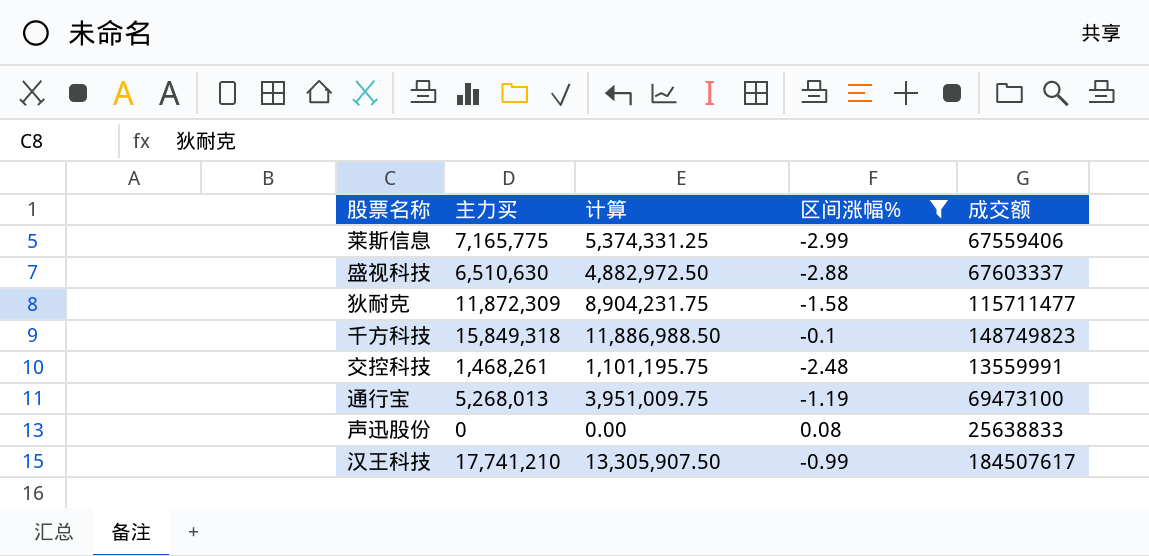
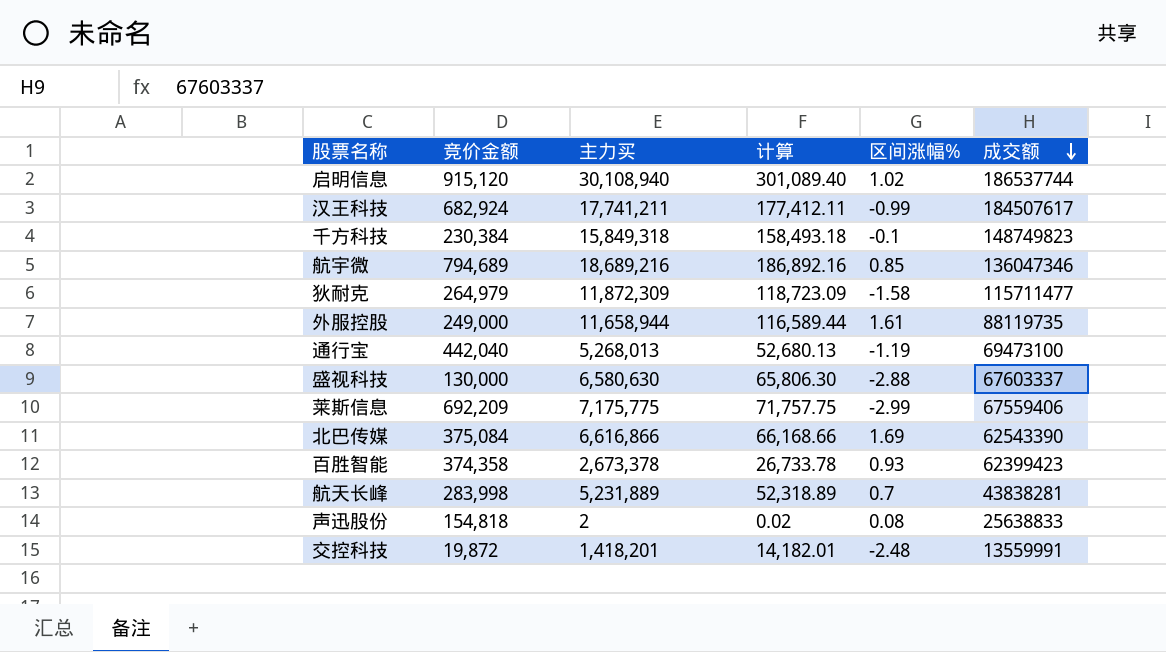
filter: 区间涨幅% <= 0.08 -> none
row order: none -> 成交额 descending
column 竞价金额 | position: none -> 2
column 计算 | formula: [主力买] * 0.75 -> [主力买] * 0.01
汉王科技 | 主力买: 17,741,210 -> 17,741,211
盛视科技 | 主力买: 6,510,630 -> 6,580,630
莱斯信息 | 主力买: 7,165,775 -> 7,175,775
声迅股份 | 主力买: 0 -> 2
交控科技 | 主力买: 1,468,261 -> 1,418,201

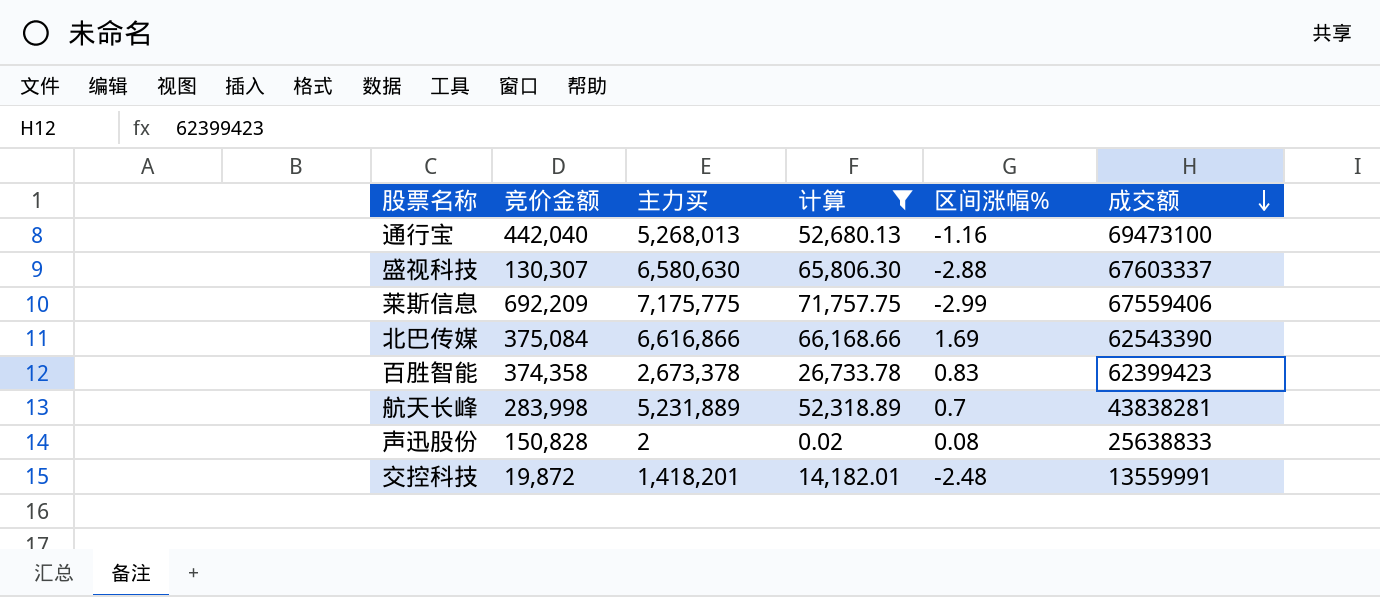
filter: none -> 计算 <= 71,757.75
通行宝 | 区间涨幅%: -1.19 -> -1.16
盛视科技 | 竞价金额: 130,000 -> 130,307
百胜智能 | 区间涨幅%: 0.93 -> 0.83
声迅股份 | 竞价金额: 154,818 -> 150,828

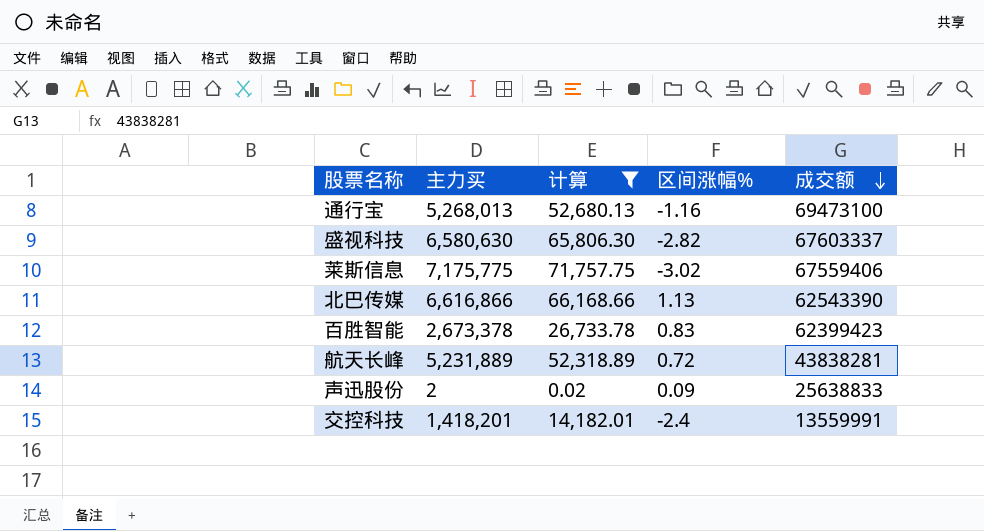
column 竞价金额 | position: 2 -> none
盛视科技 | 区间涨幅%: -2.88 -> -2.82
莱斯信息 | 区间涨幅%: -2.99 -> -3.02
北巴传媒 | 区间涨幅%: 1.69 -> 1.13
航天长峰 | 区间涨幅%: 0.7 -> 0.72
声迅股份 | 区间涨幅%: 0.08 -> 0.09
交控科技 | 区间涨幅%: -2.48 -> -2.4

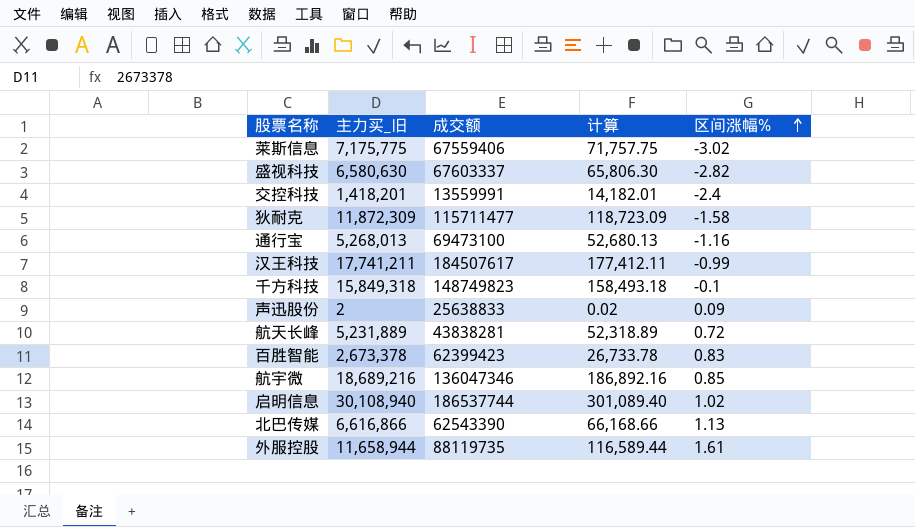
filter: 计算 <= 71,757.75 -> none
row order: 成交额 descending -> 区间涨幅% ascending
column name: 主力买 -> 主力买_旧
column 成交额 | position: 5 -> 3

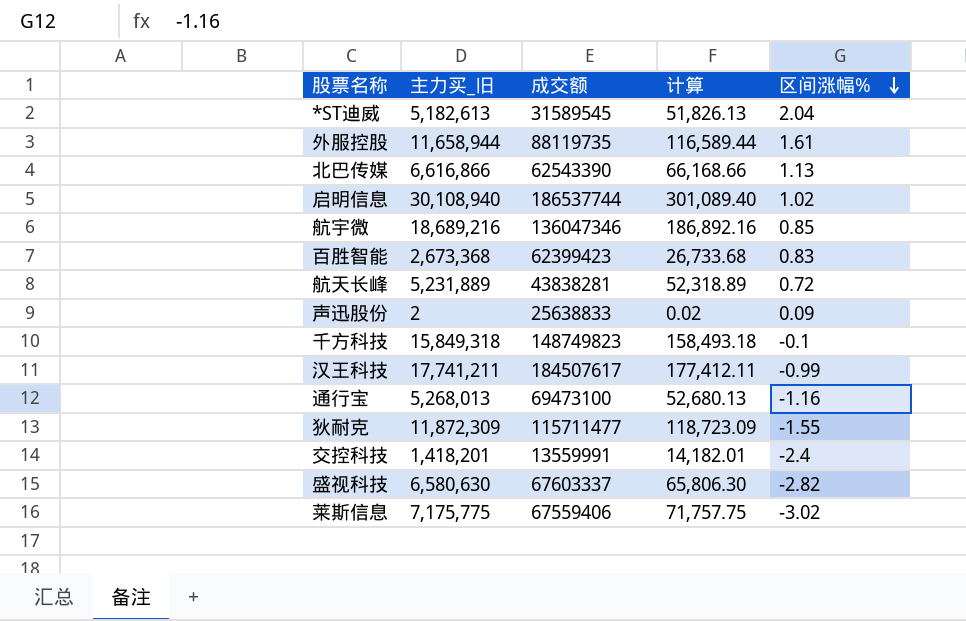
row order: 区间涨幅% ascending -> 区间涨幅% descending
row *ST迪威: none -> 5,182,613 | 31589545 | 51,826.13 | 2.04
百胜智能 | 主力买_旧: 2,673,378 -> 2,673,368
百胜智能 | 计算: 26,733.78 -> 26,733.68
狄耐克 | 区间涨幅%: -1.58 -> -1.55

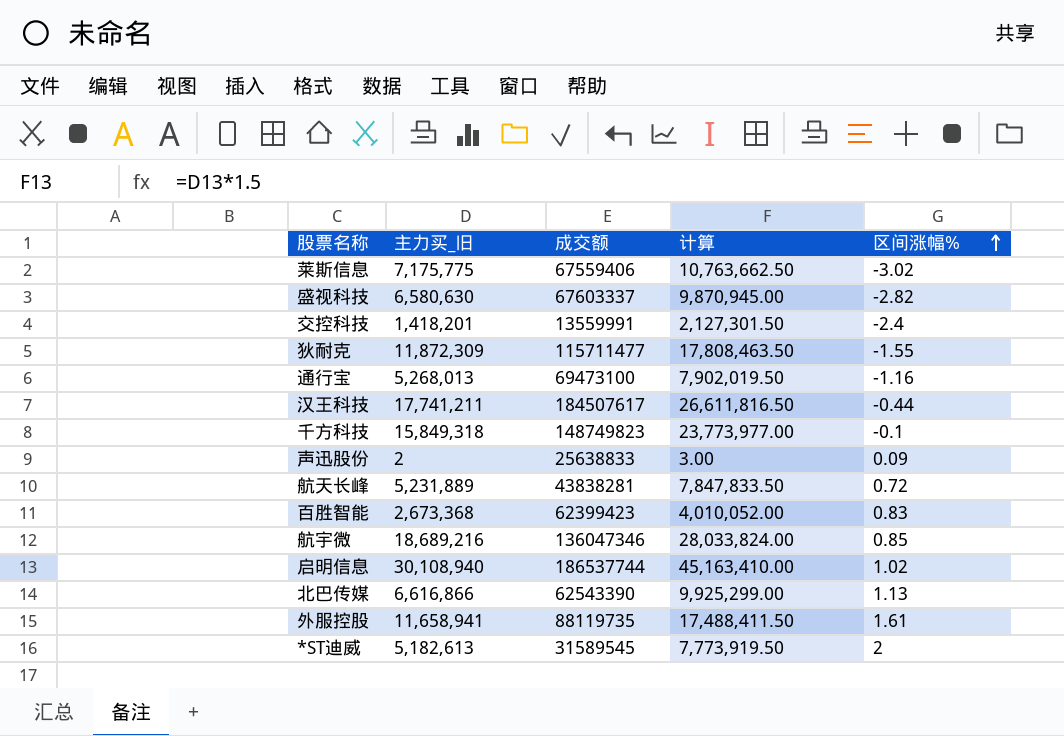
row order: 区间涨幅% descending -> 区间涨幅% ascending
column 计算 | formula: [主力买_旧] * 0.01 -> [主力买_旧] * 1.5
汉王科技 | 区间涨幅%: -0.99 -> -0.44
外服控股 | 主力买_旧: 11,658,944 -> 11,658,941
*ST迪威 | 区间涨幅%: 2.04 -> 2

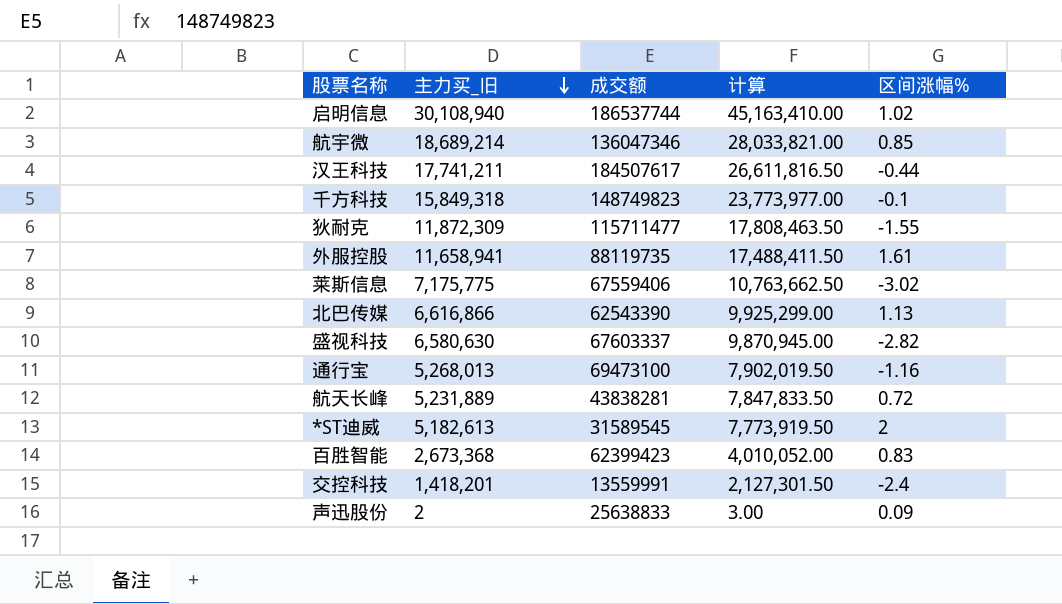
row order: 区间涨幅% ascending -> 主力买_旧 descending
航宇微 | 主力买_旧: 18,689,216 -> 18,689,214
航宇微 | 计算: 28,033,824.00 -> 28,033,821.00

